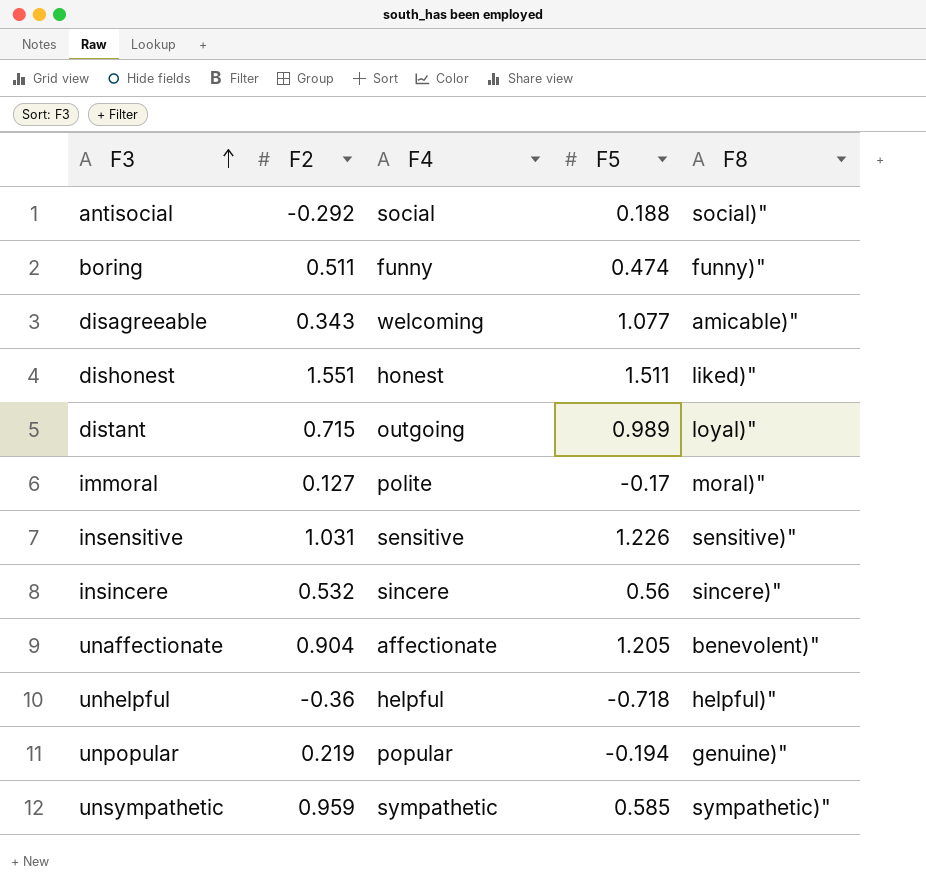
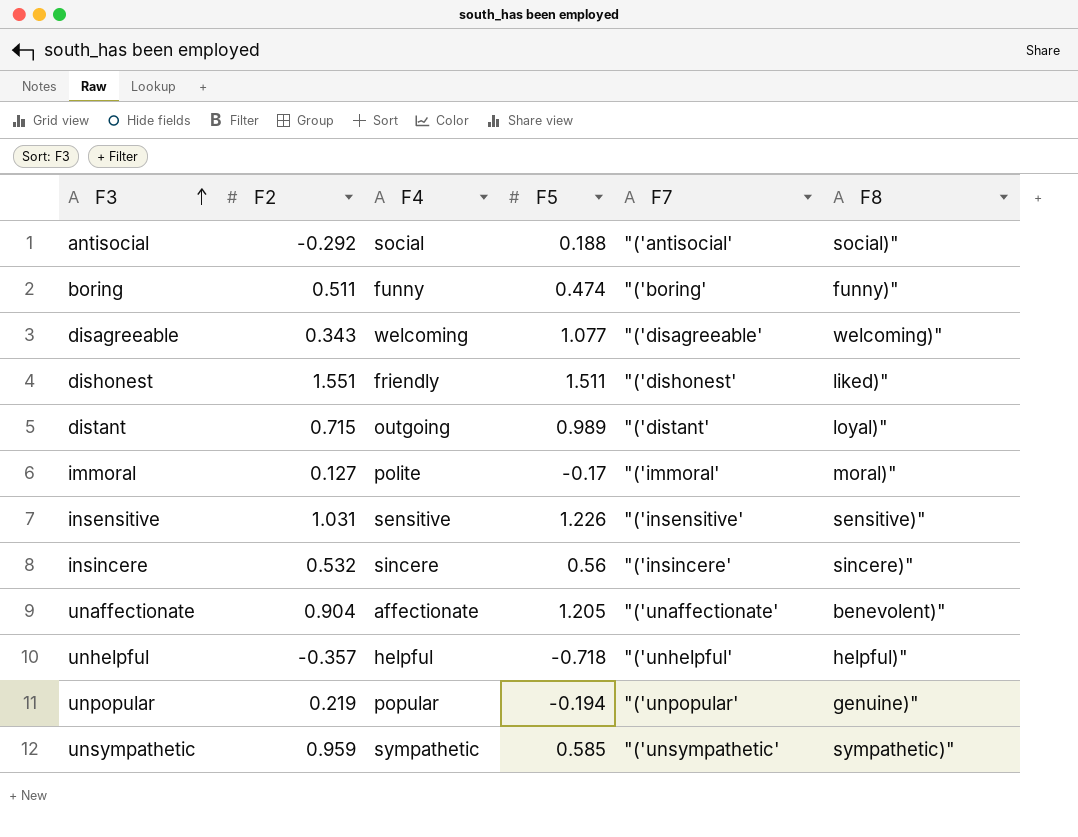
column F7 | position: none -> 5
disagreeable | F8: amicable)" -> welcoming)"
dishonest | F4: honest -> friendly
unhelpful | F2: -0.36 -> -0.357

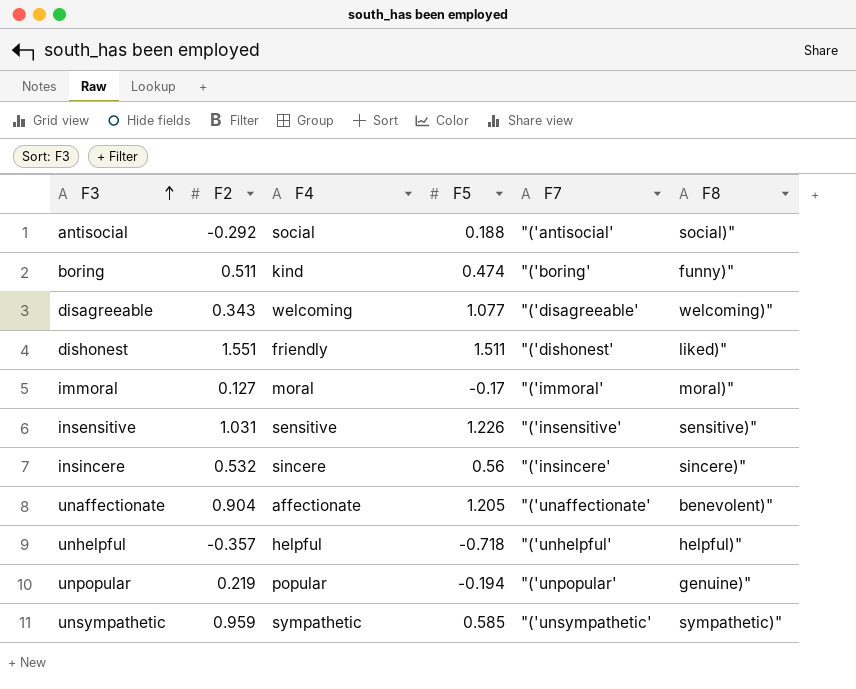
row distant: 0.715 | outgoing | 0.989 | "('distant' | loyal)" -> none
boring | F4: funny -> kind
immoral | F4: polite -> moral

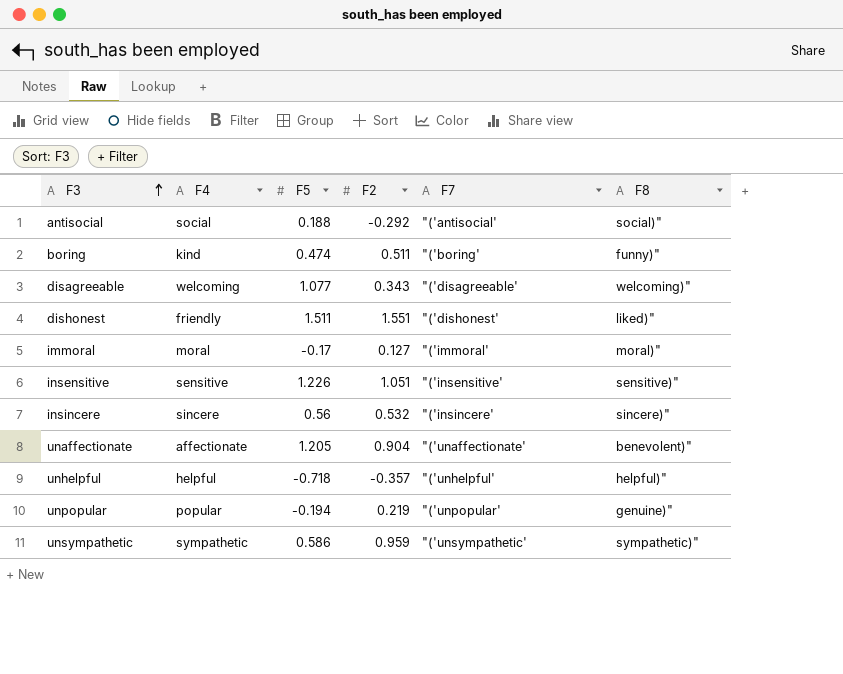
column F2 | position: 2 -> 4
insensitive | F2: 1.031 -> 1.051
unsympathetic | F5: 0.585 -> 0.586

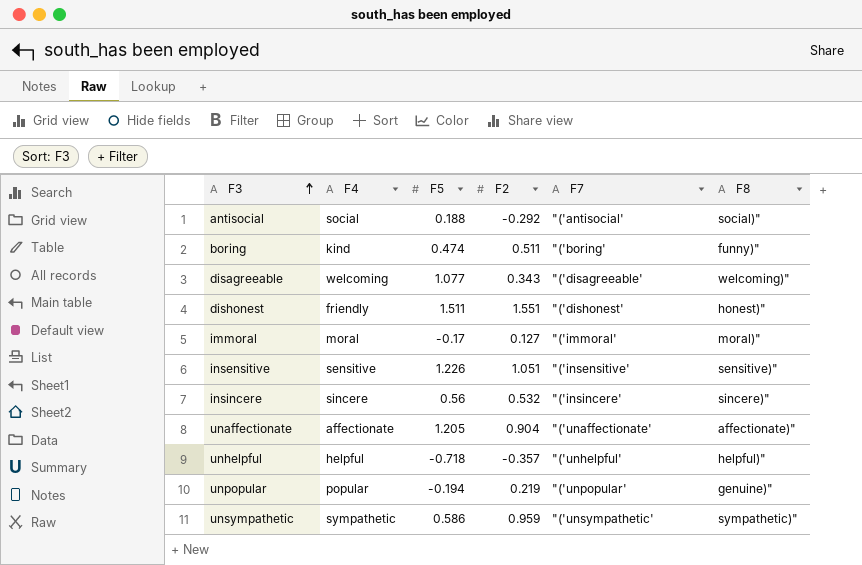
dishonest | F8: liked)" -> honest)"
unaffectionate | F8: benevolent)" -> affectionate)"

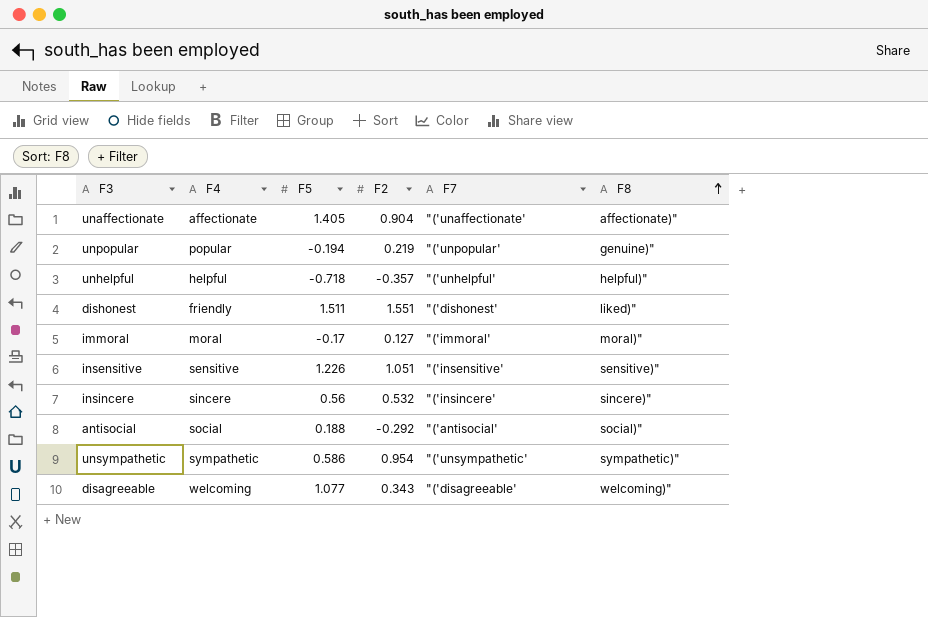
row order: F3 ascending -> F8 ascending
row boring: kind | 0.474 | 0.511 | "('boring' | funny)" -> none
unaffectionate | F5: 1.205 -> 1.405
dishonest | F8: honest)" -> liked)"
unsympathetic | F2: 0.959 -> 0.954

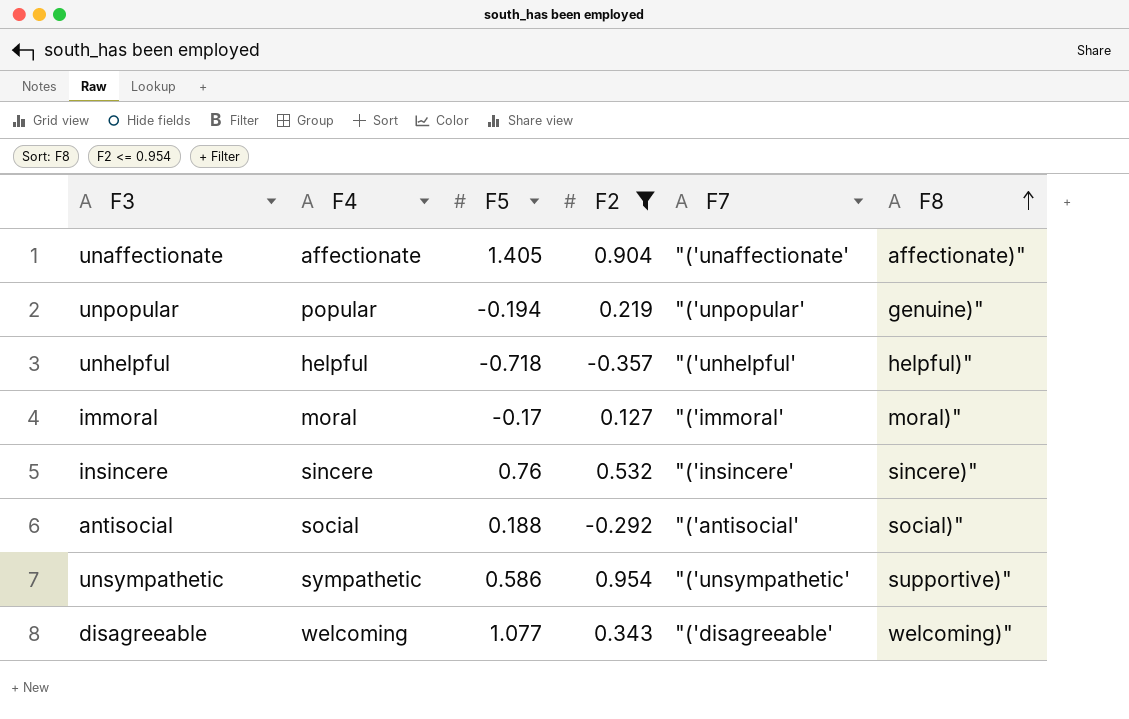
filter: none -> F2 <= 0.954
insincere | F5: 0.56 -> 0.76
unsympathetic | F8: sympathetic)" -> supportive)"

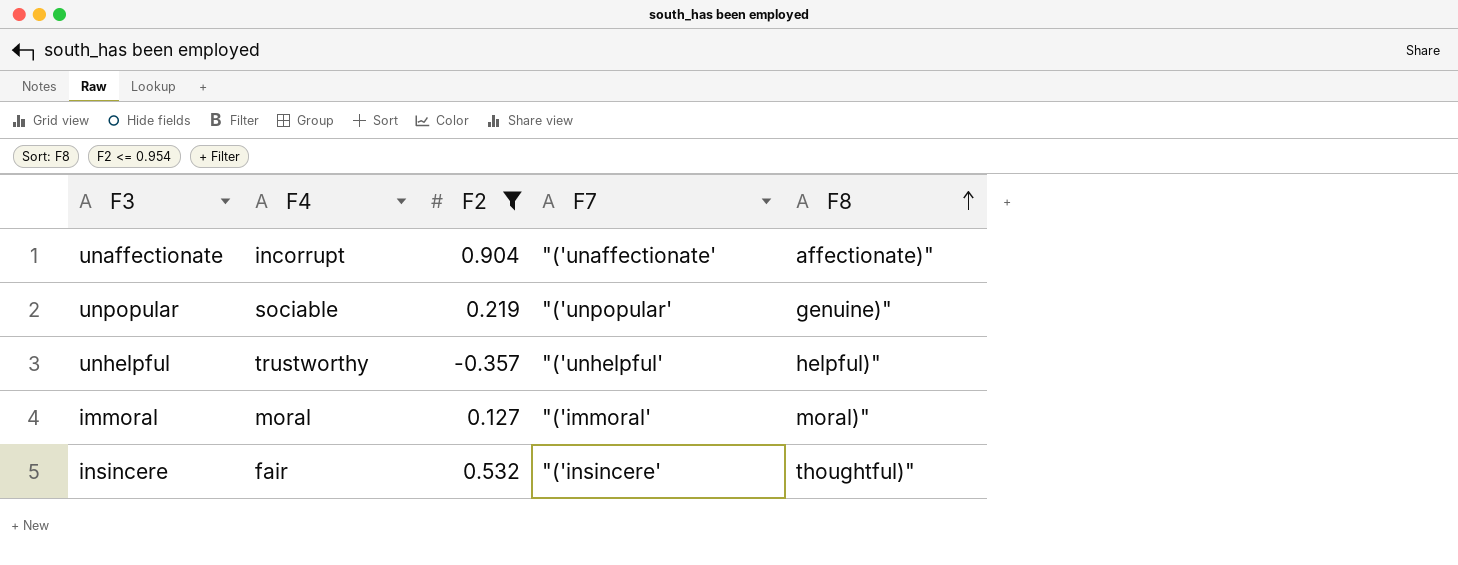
column F5 | position: 3 -> none
row antisocial: social | 0.188 | -0.292 | "('antisocial' | social)" -> none
row unsympathetic: sympathetic | 0.586 | 0.954 | "('unsympathetic' | supportive)" -> none
row disagreeable: welcoming | 1.077 | 0.343 | "('disagreeable' | welcoming)" -> none
unaffectionate | F4: affectionate -> incorrupt
unpopular | F4: popular -> sociable
unhelpful | F4: helpful -> trustworthy
insincere | F4: sincere -> fair
insincere | F8: sincere)" -> thoughtful)"

